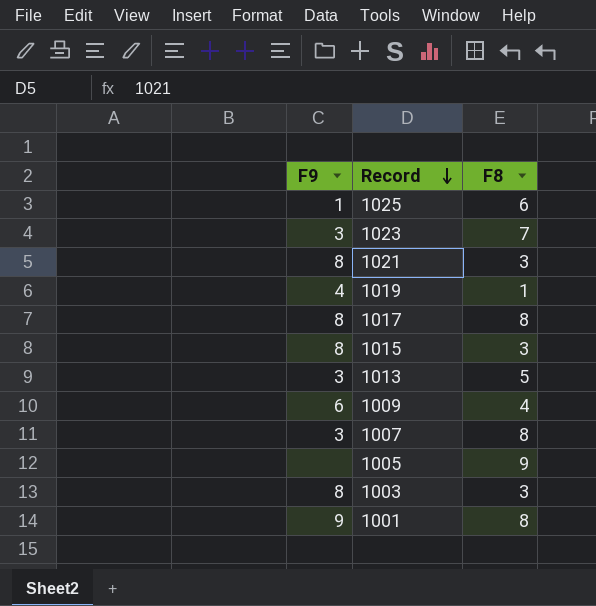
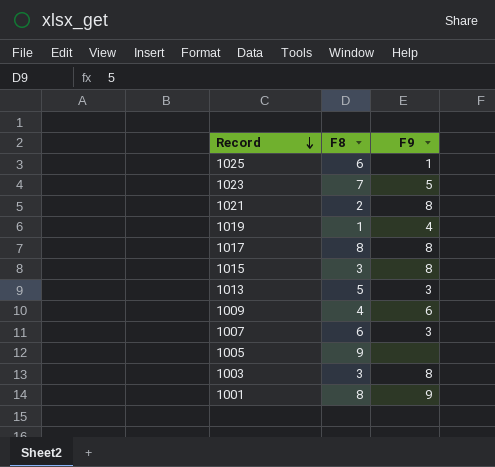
column F9 | position: 1 -> 3
1023 | F9: 3 -> 5
1021 | F8: 3 -> 2
1007 | F8: 8 -> 6

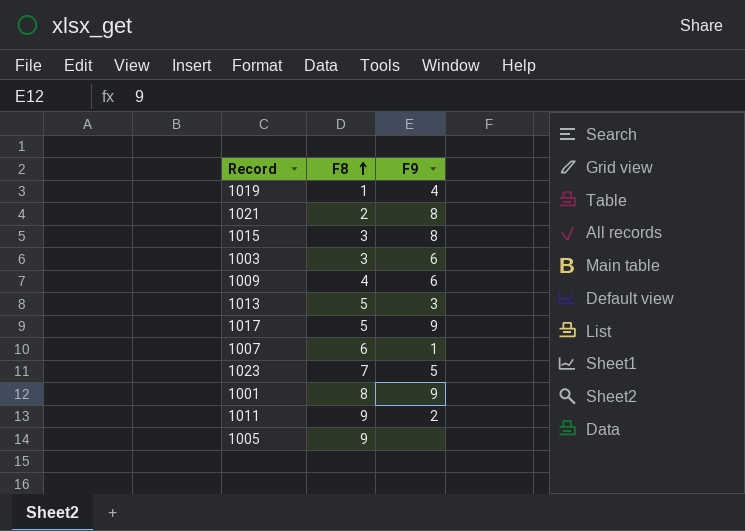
row order: Record descending -> F8 ascending
row 1025: 6 | 1 -> none
1003 | F9: 8 -> 6
1017 | F8: 8 -> 5
1017 | F9: 8 -> 9
1007 | F9: 3 -> 1
row 1011: none -> 9 | 2

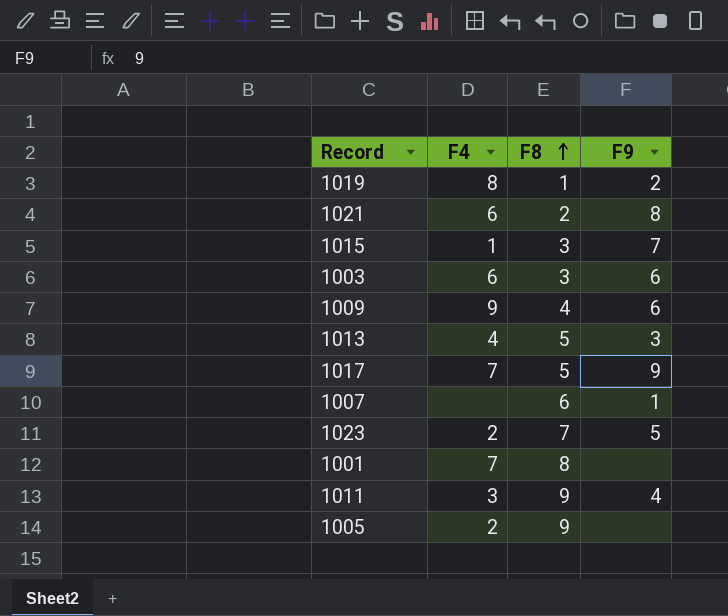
column F4 | position: none -> 2
1019 | F9: 4 -> 2
1015 | F9: 8 -> 7
1001 | F9: 9 -> none
1011 | F9: 2 -> 4

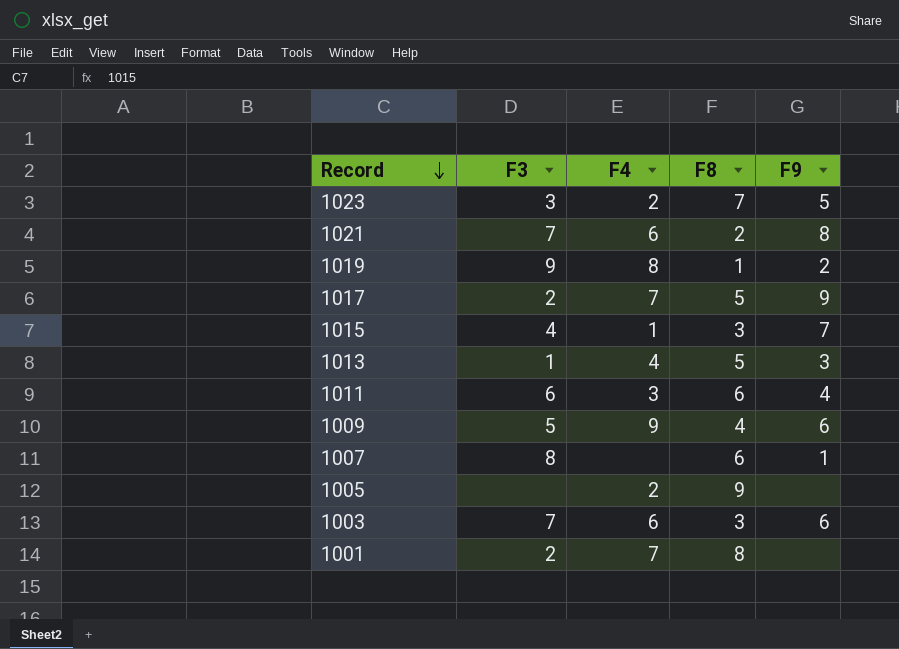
row order: F8 ascending -> Record descending
column F3 | position: none -> 2
1011 | F8: 9 -> 6

